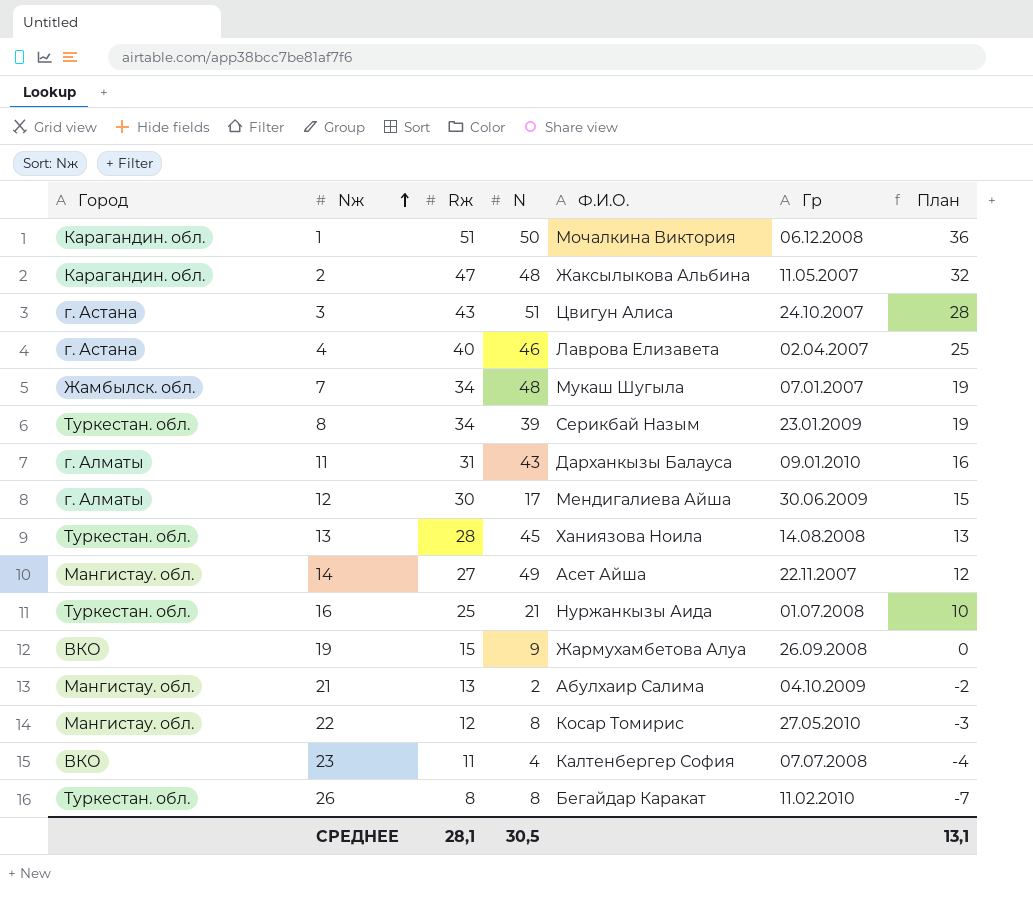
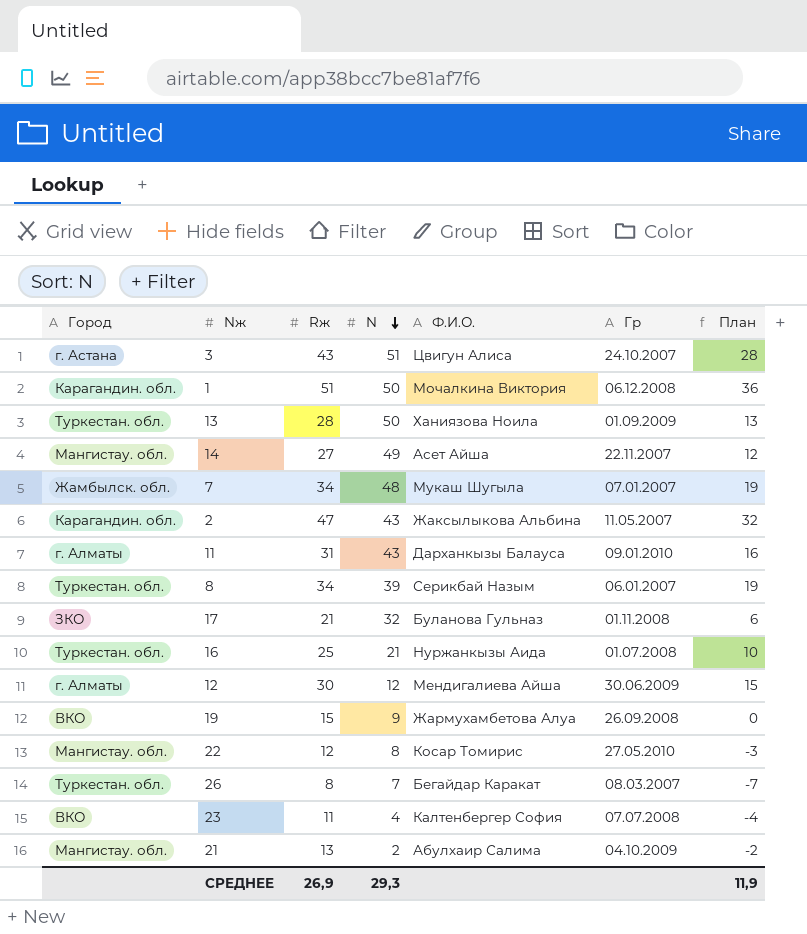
row order: Nж ascending -> N descending
row 4: г. Астана | 40 | 46 | Лаврова Елизавета | 02.04.2007 | 25 -> none
13 | N: 45 -> 50
13 | Гр: 14.08.2008 -> 01.09.2009
2 | N: 48 -> 43
8 | Гр: 23.01.2009 -> 06.01.2007
row 17: none -> ЗКО | 21 | 32 | Буланова Гульназ | 01.11.2008 | 6
12 | N: 17 -> 12
26 | N: 8 -> 7
26 | Гр: 11.02.2010 -> 08.03.2007
СРЕДНЕЕ | Rж: 28,1 -> 26,9
СРЕДНЕЕ | N: 30,5 -> 29,3
СРЕДНЕЕ | План: 13,1 -> 11,9

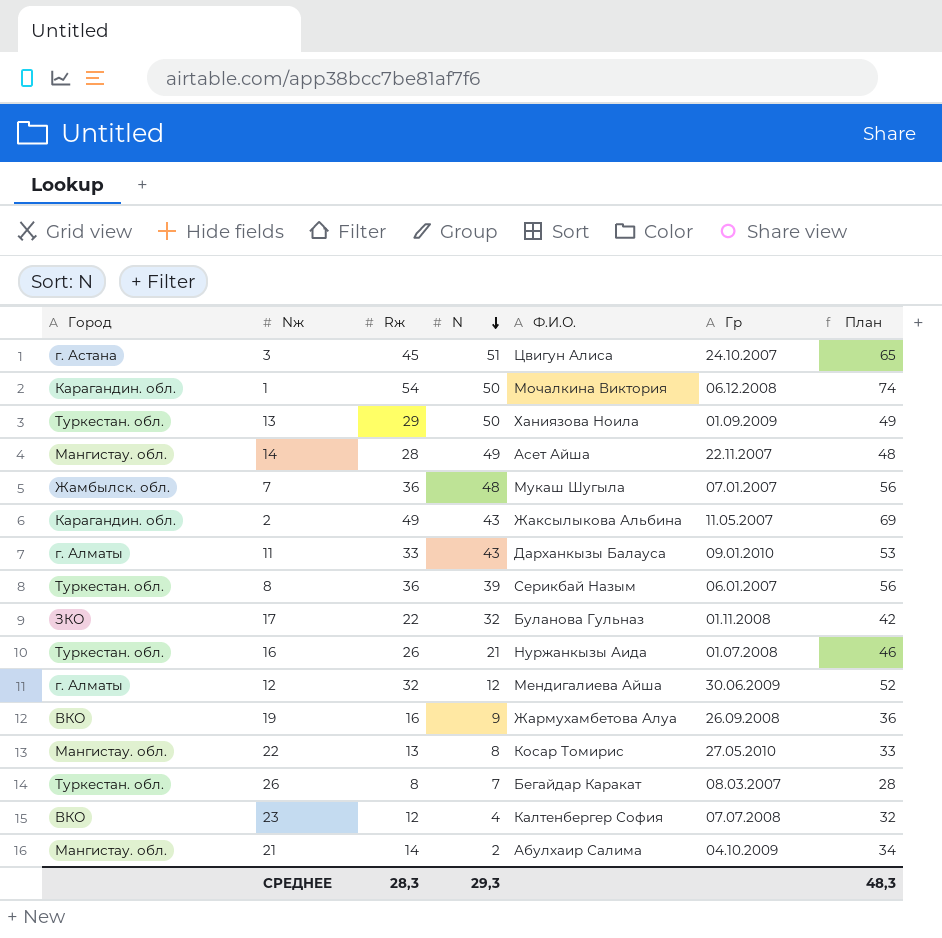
column План | formula: [Rж] - 15 -> [Rж] + 20
3 | Rж: 43 -> 45
1 | Rж: 51 -> 54
13 | Rж: 28 -> 29
14 | Rж: 27 -> 28
7 | Rж: 34 -> 36
2 | Rж: 47 -> 49
11 | Rж: 31 -> 33
8 | Rж: 34 -> 36
17 | Rж: 21 -> 22
16 | Rж: 25 -> 26
12 | Rж: 30 -> 32
19 | Rж: 15 -> 16
22 | Rж: 12 -> 13
23 | Rж: 11 -> 12
21 | Rж: 13 -> 14
СРЕДНЕЕ | Rж: 26,9 -> 28,3
СРЕДНЕЕ | План: 11,9 -> 48,3

